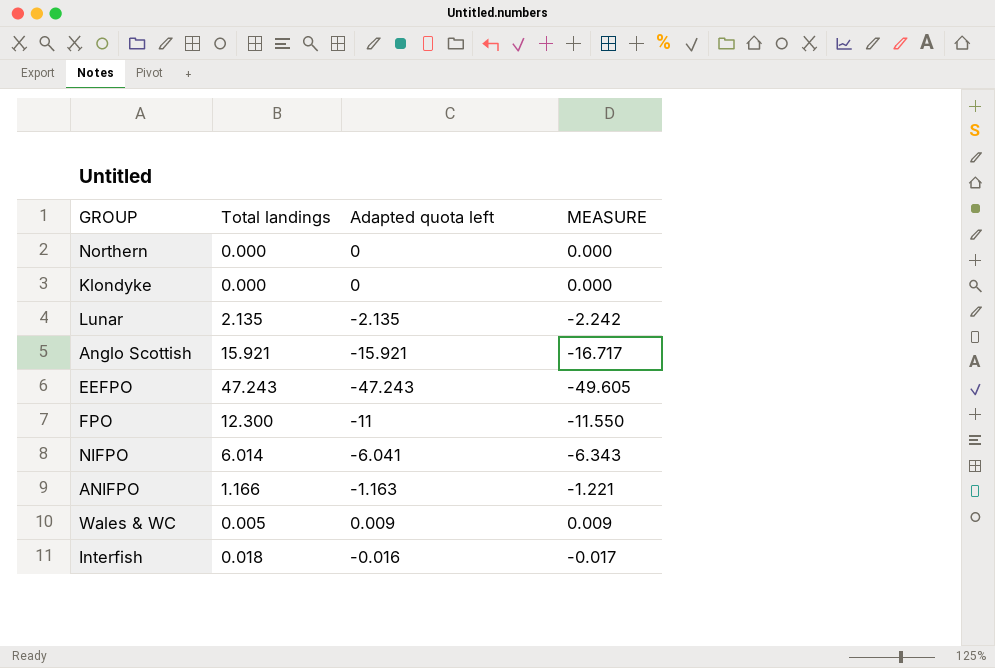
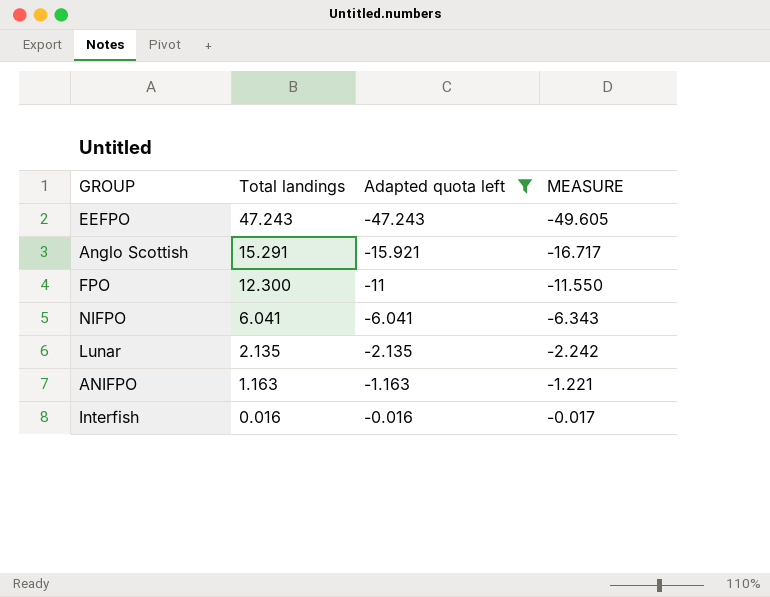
filter: none -> Adapted quota left <= -0.016
row order: none -> Total landings descending
Anglo Scottish | Total landings: 15.921 -> 15.291
NIFPO | Total landings: 6.014 -> 6.041
ANIFPO | Total landings: 1.166 -> 1.163
Interfish | Total landings: 0.018 -> 0.016

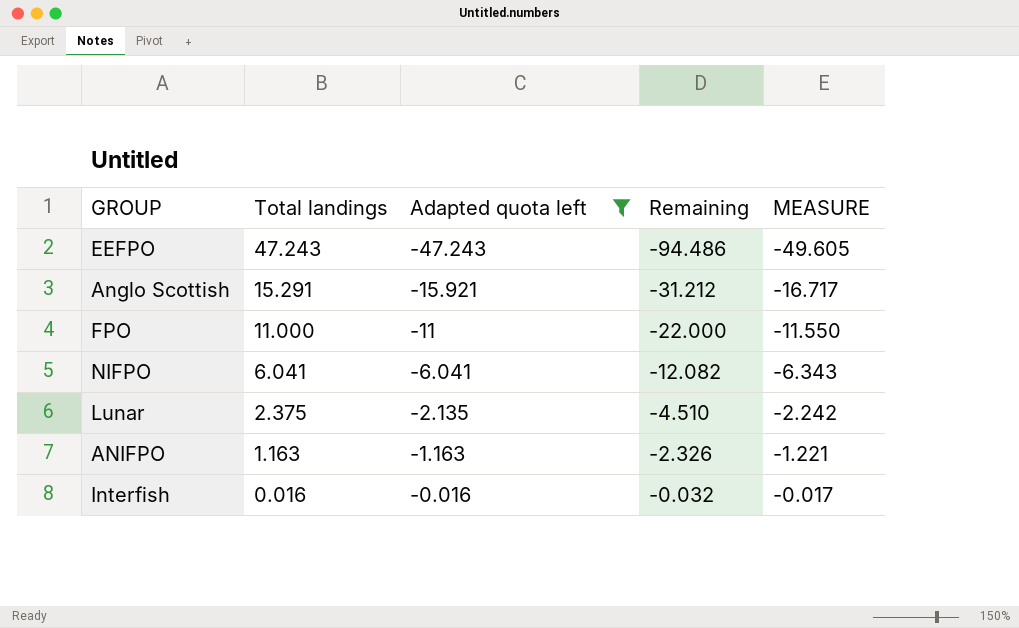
column Remaining | formula: none -> [Adapted quota left] - [Total landings]
FPO | Total landings: 12.300 -> 11.000
Lunar | Total landings: 2.135 -> 2.375

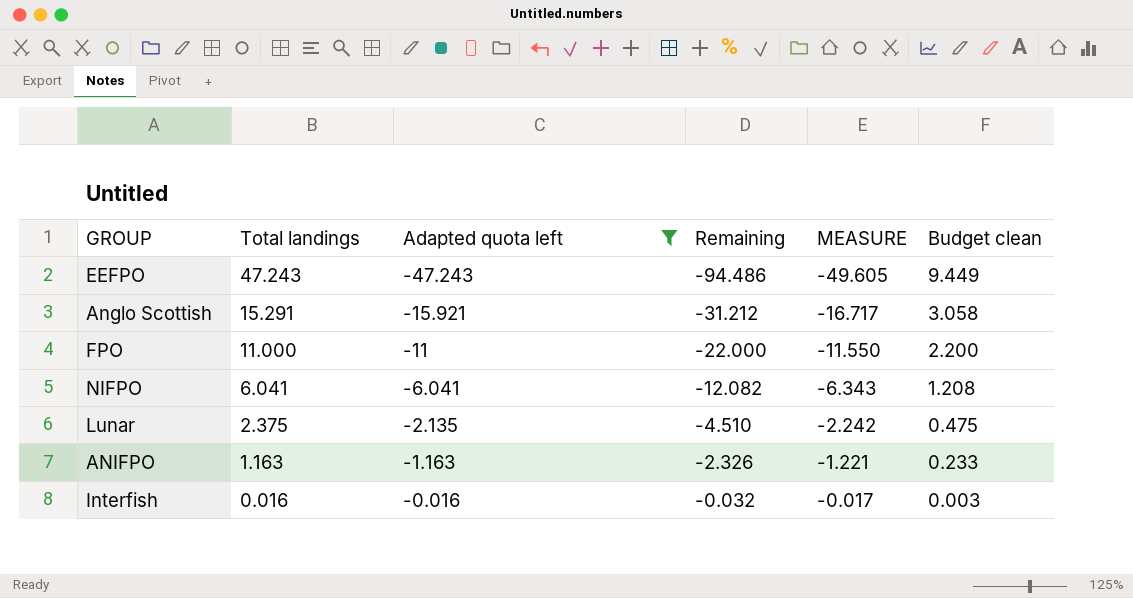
column Budget clean | formula: none -> [Total landings] * 0.2

